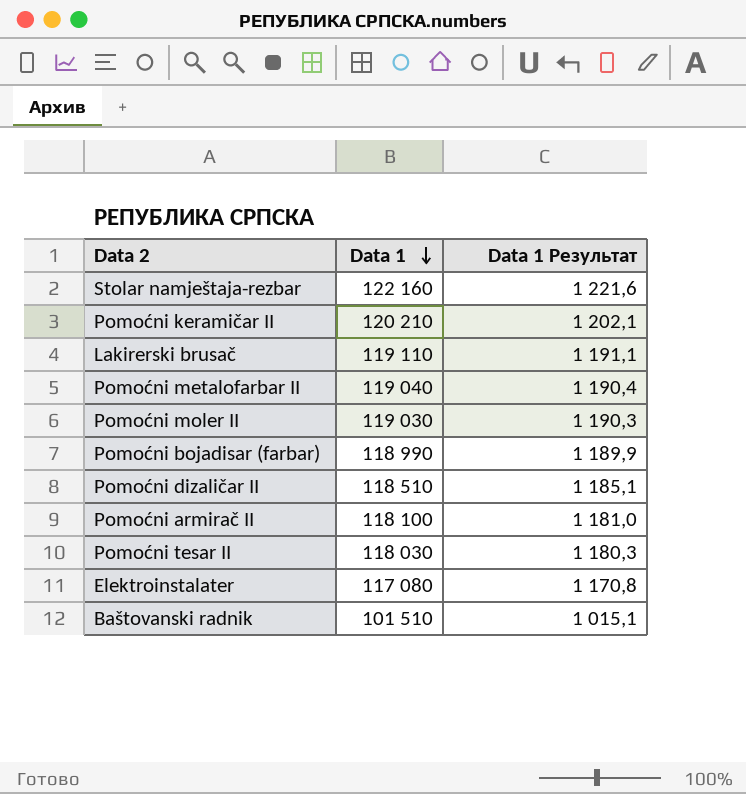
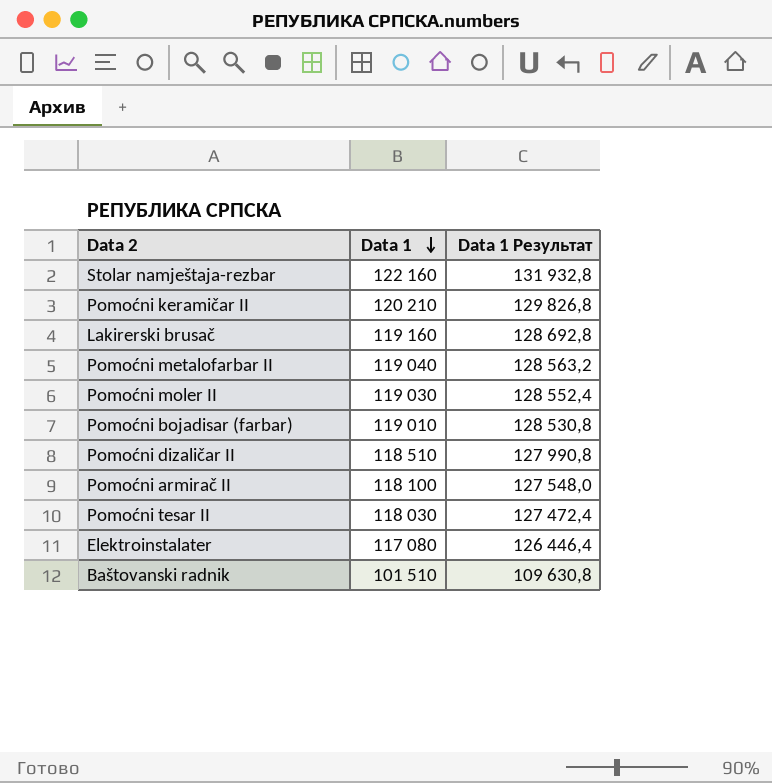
column Data 1 Результат | formula: [Data 1] * 0,01 -> [Data 1] * 1,08
Lakirerski brusač | Data 1: 119 110 -> 119 160
Pomoćni bojadisar (farbar) | Data 1: 118 990 -> 119 010

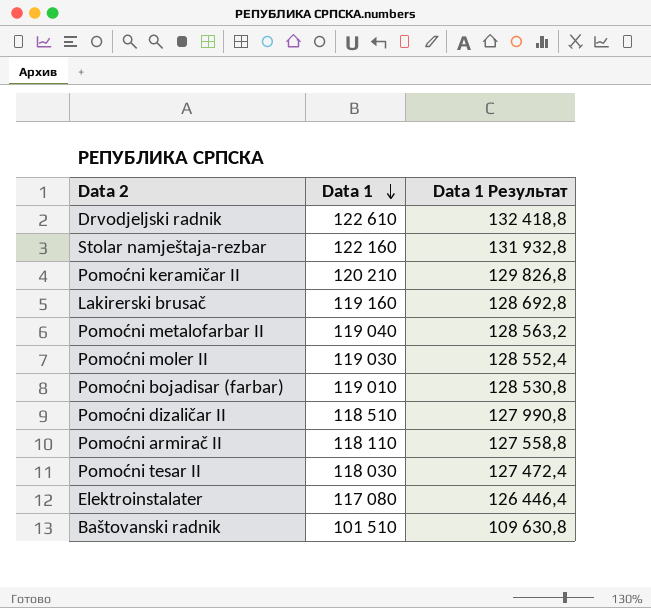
row Drvodjeljski radnik: none -> 122 610 | 132 418,8
Pomoćni armirač II | Data 1: 118 100 -> 118 110
Pomoćni armirač II | Data 1 Результат: 127 548,0 -> 127 558,8

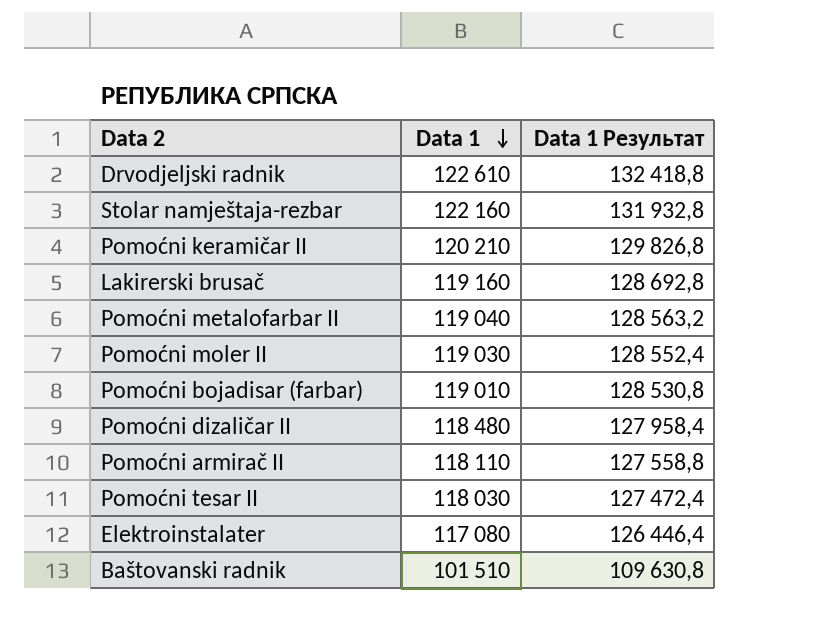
Pomoćni dizaličar II | Data 1: 118 510 -> 118 480
Pomoćni dizaličar II | Data 1 Результат: 127 990,8 -> 127 958,4

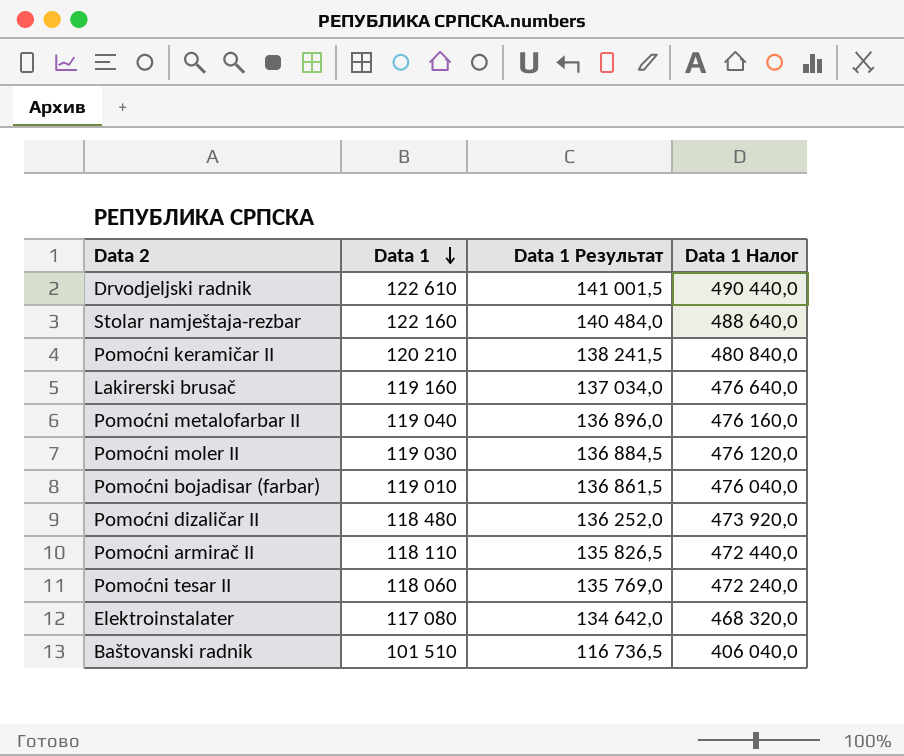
column Data 1 Результат | formula: [Data 1] * 1,08 -> [Data 1] * 1,15
column Data 1 Налог | formula: none -> [Data 1] * 4
Pomoćni tesar II | Data 1: 118 030 -> 118 060

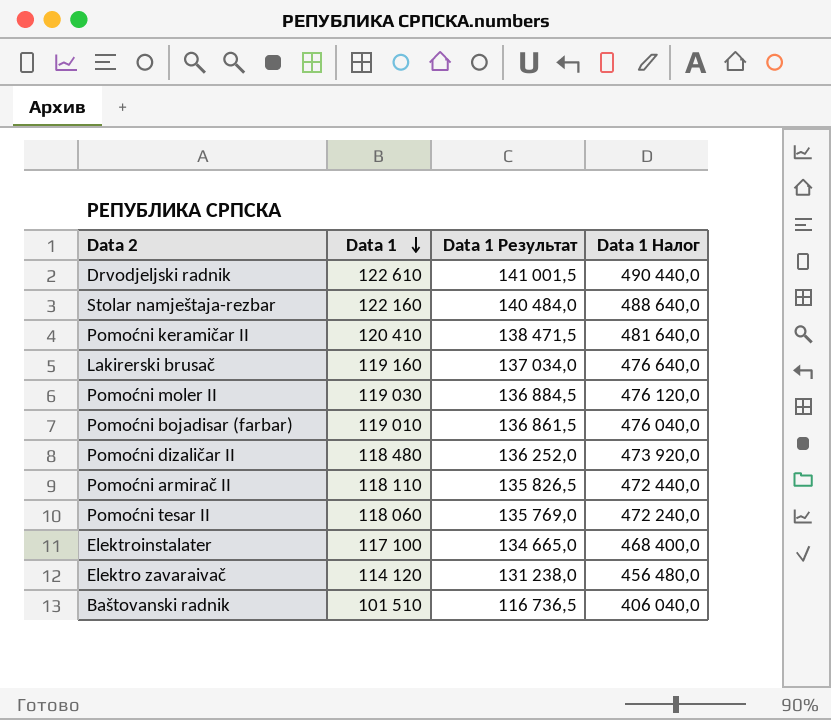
row Pomoćni metalofarbar II: 119 040 | 136 896,0 | 476 160,0 -> none
Pomoćni keramičar II | Data 1: 120 210 -> 120 410
Pomoćni keramičar II | Data 1 Результат: 138 241,5 -> 138 471,5
Pomoćni keramičar II | Data 1 Налог: 480 840,0 -> 481 640,0
Elektroinstalater | Data 1: 117 080 -> 117 100
Elektroinstalater | Data 1 Результат: 134 642,0 -> 134 665,0
Elektroinstalater | Data 1 Налог: 468 320,0 -> 468 400,0
row Elektro zavaraivač: none -> 114 120 | 131 238,0 | 456 480,0

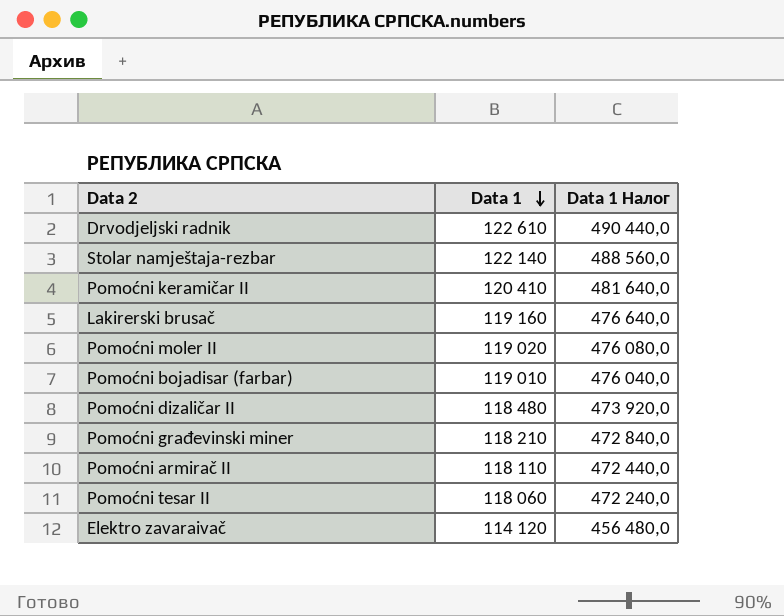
column Data 1 Результат | formula: [Data 1] * 1,15 -> none
row Elektroinstalater: 117 100 | 134 665,0 | 468 400,0 -> none
row Baštovanski radnik: 101 510 | 116 736,5 | 406 040,0 -> none
Stolar namještaja-rezbar | Data 1: 122 160 -> 122 140
Stolar namještaja-rezbar | Data 1 Налог: 488 640,0 -> 488 560,0
Pomoćni moler II | Data 1: 119 030 -> 119 020
Pomoćni moler II | Data 1 Налог: 476 120,0 -> 476 080,0
row Pomoćni građevinski miner: none -> 118 210 | 472 840,0

